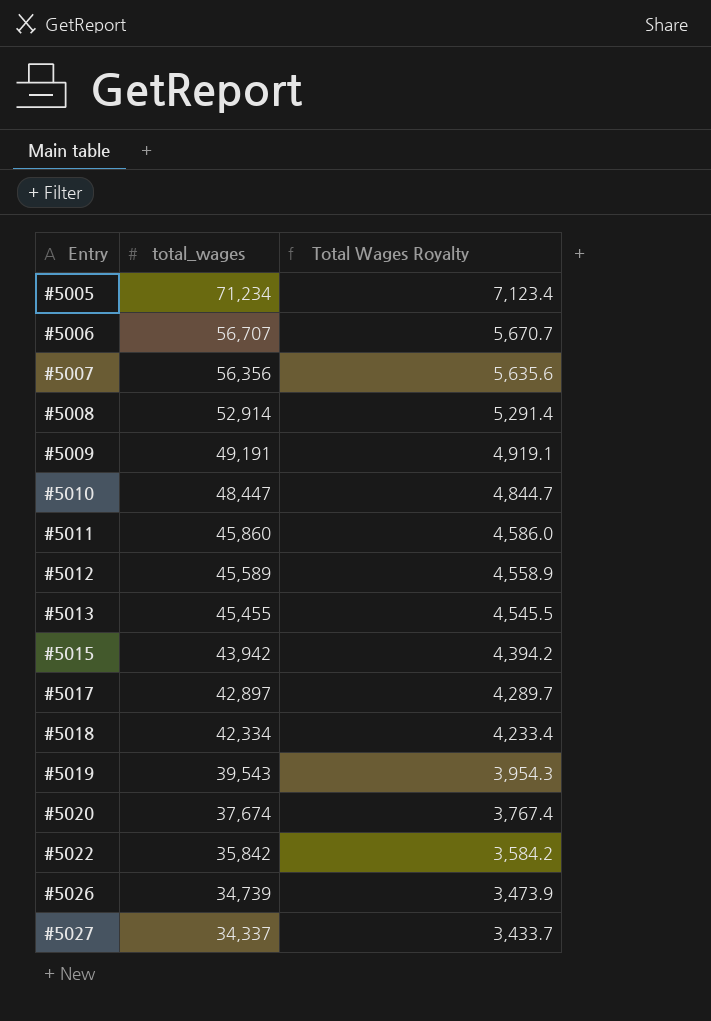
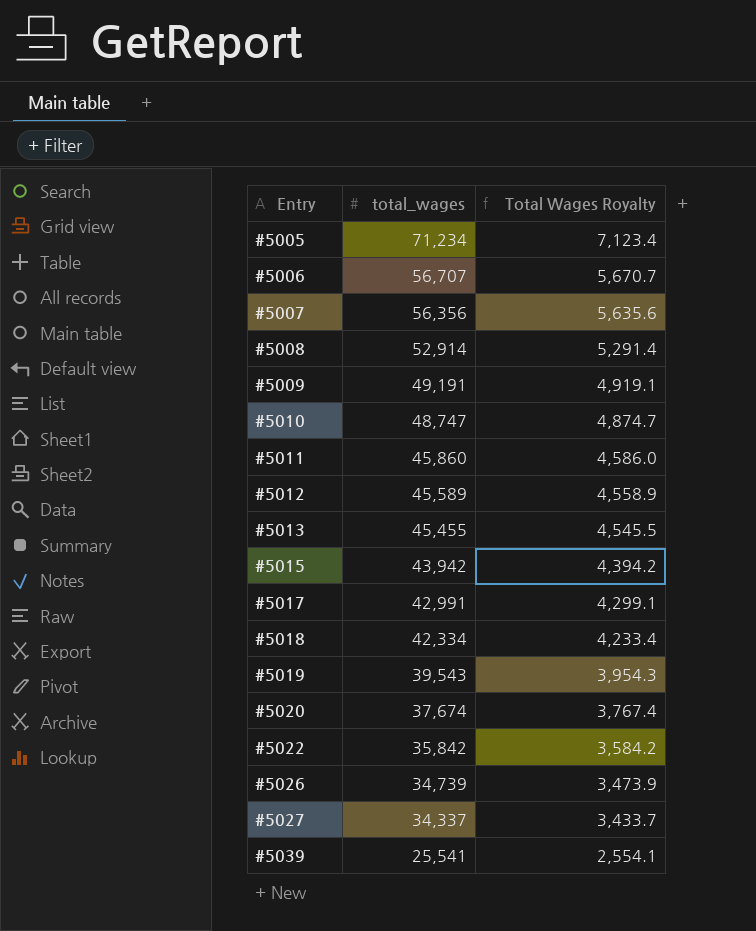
#5010 | total_wages: 48,447 -> 48,747
#5010 | Total Wages Royalty: 4,844.7 -> 4,874.7
#5017 | total_wages: 42,897 -> 42,991
#5017 | Total Wages Royalty: 4,289.7 -> 4,299.1
row #5039: none -> 25,541 | 2,554.1

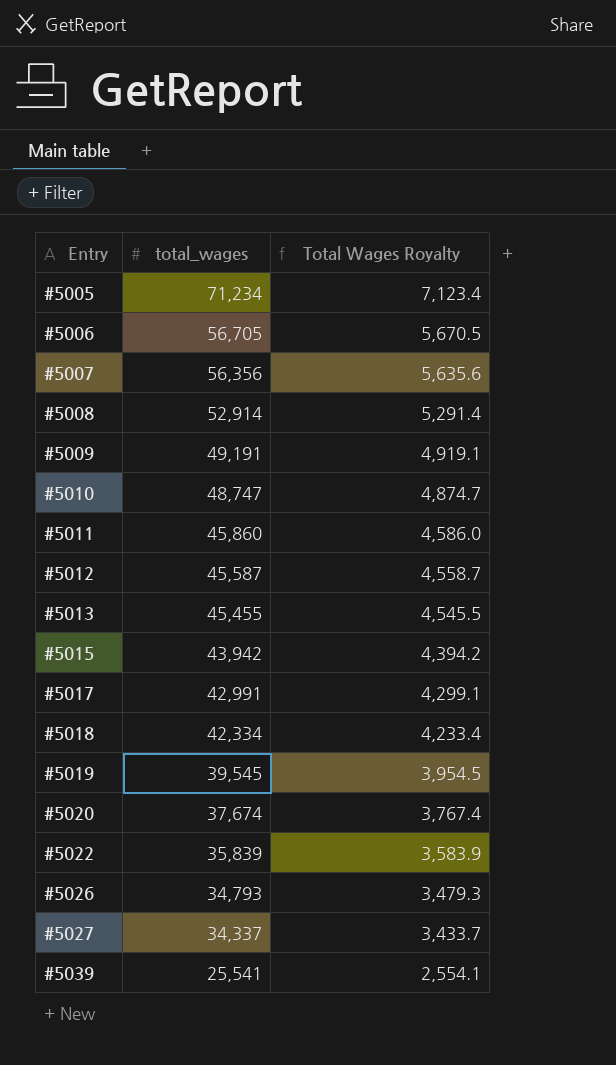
#5006 | total_wages: 56,707 -> 56,705
#5006 | Total Wages Royalty: 5,670.7 -> 5,670.5
#5012 | total_wages: 45,589 -> 45,587
#5012 | Total Wages Royalty: 4,558.9 -> 4,558.7
#5019 | total_wages: 39,543 -> 39,545
#5019 | Total Wages Royalty: 3,954.3 -> 3,954.5
#5022 | total_wages: 35,842 -> 35,839
#5022 | Total Wages Royalty: 3,584.2 -> 3,583.9
#5026 | total_wages: 34,739 -> 34,793
#5026 | Total Wages Royalty: 3,473.9 -> 3,479.3

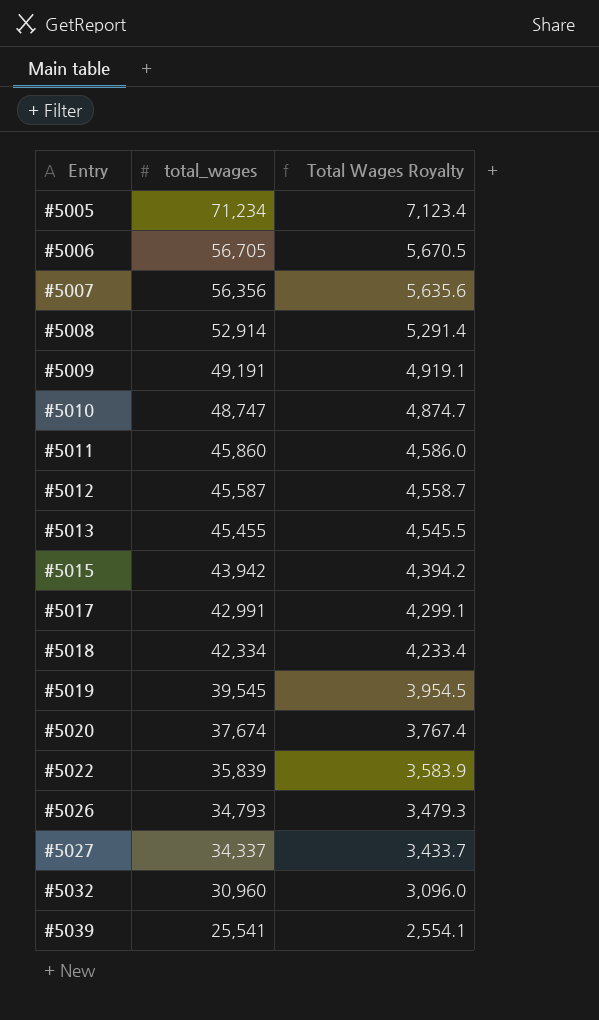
row #5032: none -> 30,960 | 3,096.0

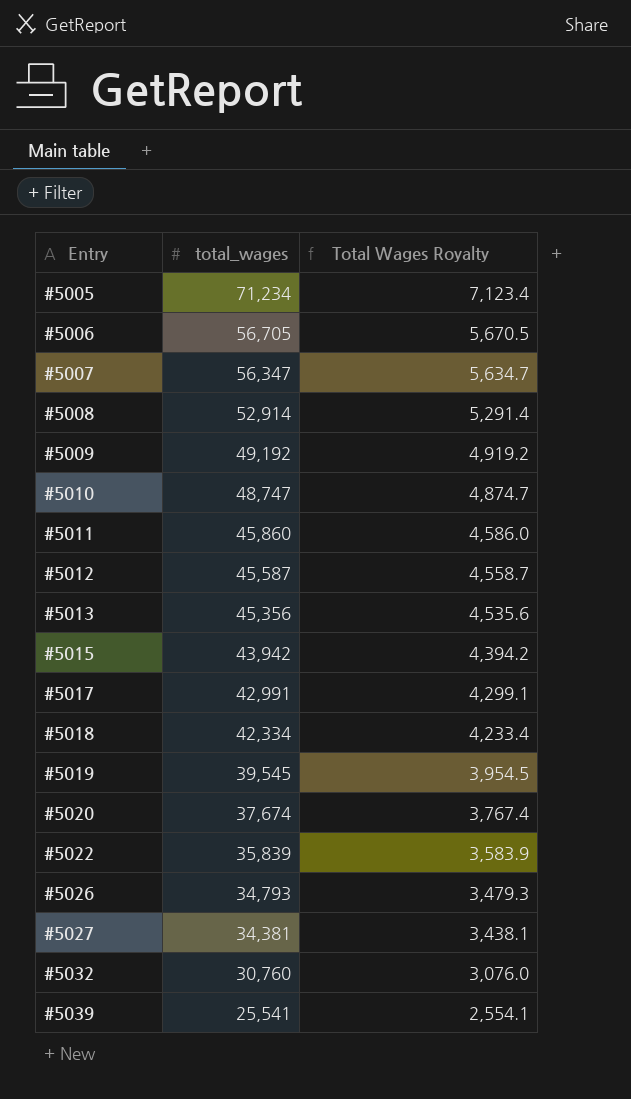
#5007 | total_wages: 56,356 -> 56,347
#5007 | Total Wages Royalty: 5,635.6 -> 5,634.7
#5009 | total_wages: 49,191 -> 49,192
#5009 | Total Wages Royalty: 4,919.1 -> 4,919.2
#5013 | total_wages: 45,455 -> 45,356
#5013 | Total Wages Royalty: 4,545.5 -> 4,535.6
#5027 | total_wages: 34,337 -> 34,381
#5027 | Total Wages Royalty: 3,433.7 -> 3,438.1
#5032 | total_wages: 30,960 -> 30,760
#5032 | Total Wages Royalty: 3,096.0 -> 3,076.0

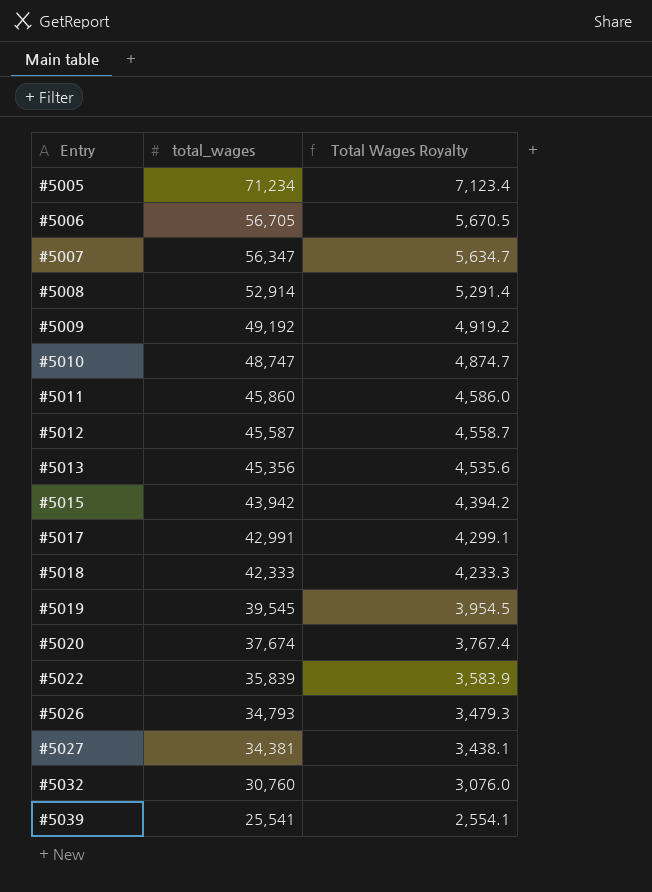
#5018 | total_wages: 42,334 -> 42,333
#5018 | Total Wages Royalty: 4,233.4 -> 4,233.3

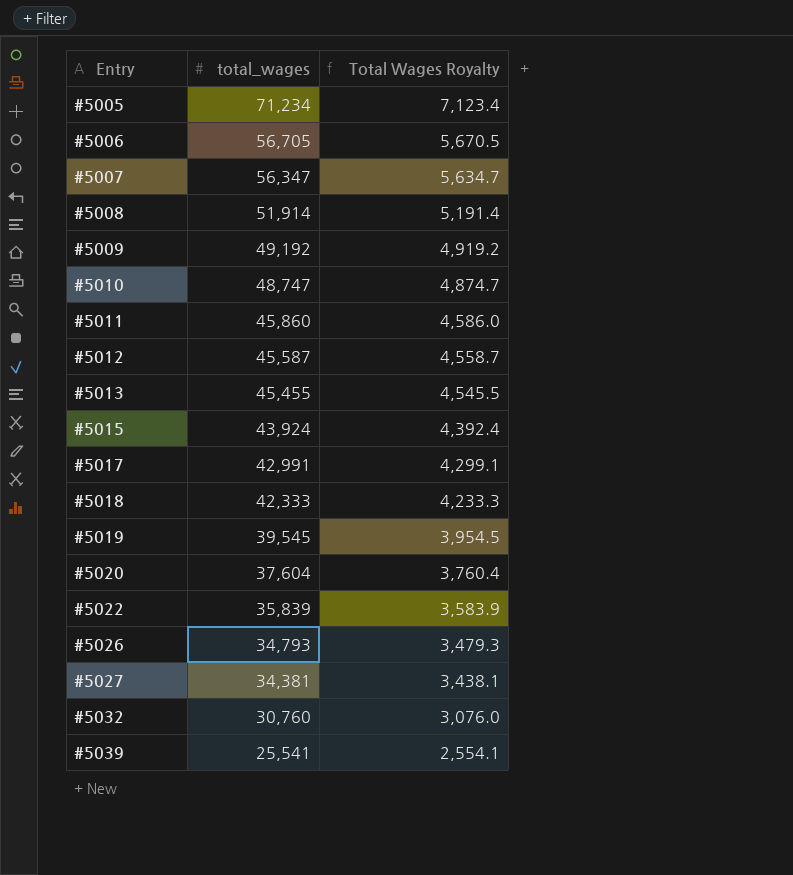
#5008 | total_wages: 52,914 -> 51,914
#5008 | Total Wages Royalty: 5,291.4 -> 5,191.4
#5013 | total_wages: 45,356 -> 45,455
#5013 | Total Wages Royalty: 4,535.6 -> 4,545.5
#5015 | total_wages: 43,942 -> 43,924
#5015 | Total Wages Royalty: 4,394.2 -> 4,392.4
#5020 | total_wages: 37,674 -> 37,604
#5020 | Total Wages Royalty: 3,767.4 -> 3,760.4

